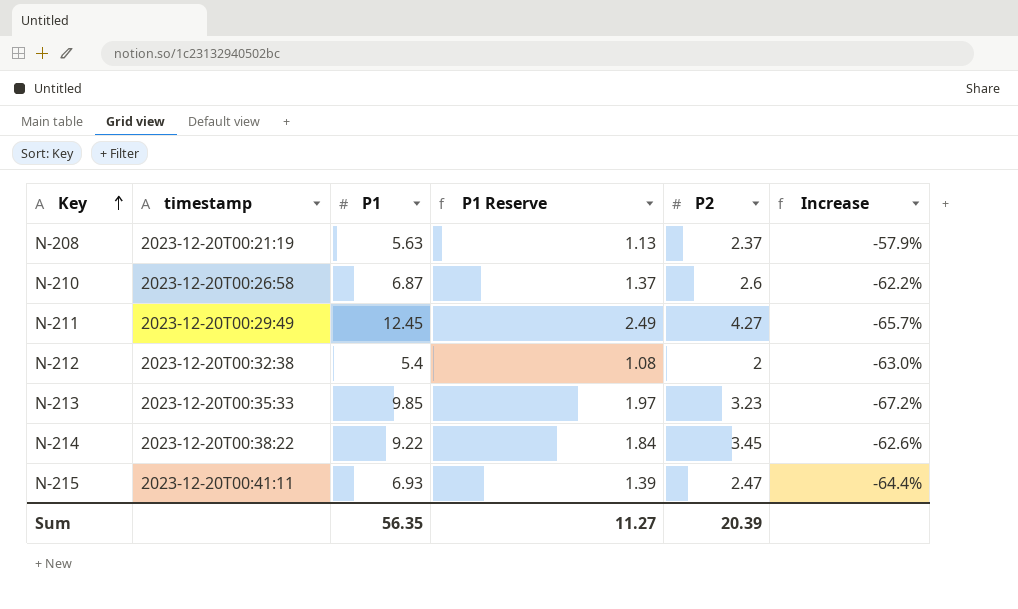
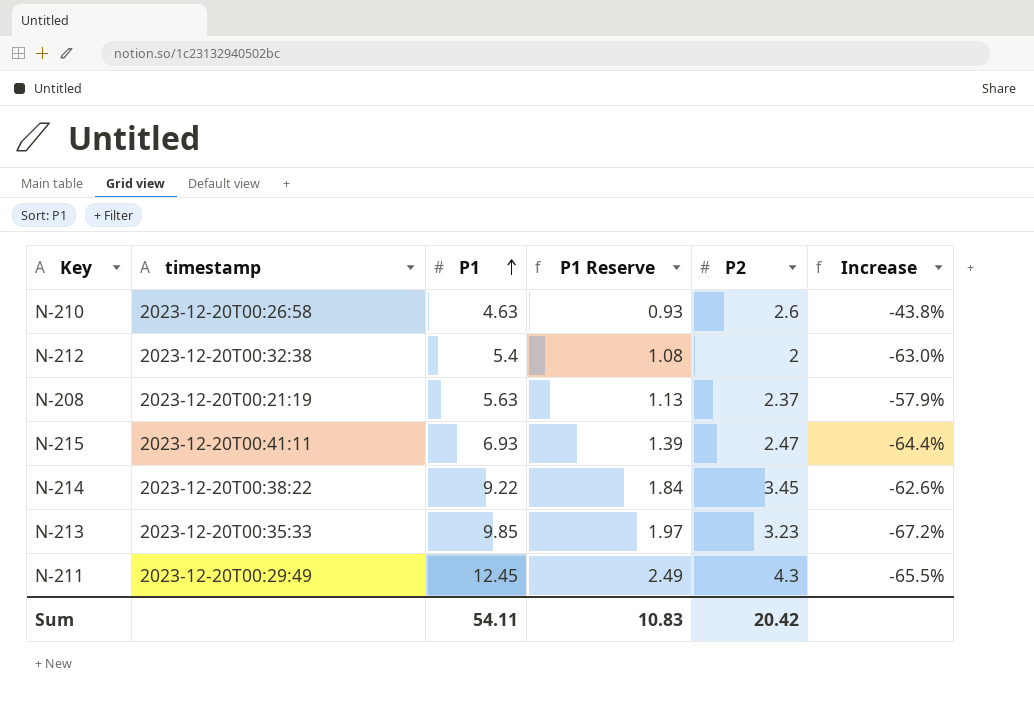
row order: Key ascending -> P1 ascending
N-210 | P1: 6.87 -> 4.63
N-210 | P1 Reserve: 1.37 -> 0.93
N-210 | Increase: -62.2% -> -43.8%
N-211 | P2: 4.27 -> 4.3
N-211 | Increase: -65.7% -> -65.5%
Sum | P1: 56.35 -> 54.11
Sum | P1 Reserve: 11.27 -> 10.83
Sum | P2: 20.39 -> 20.42

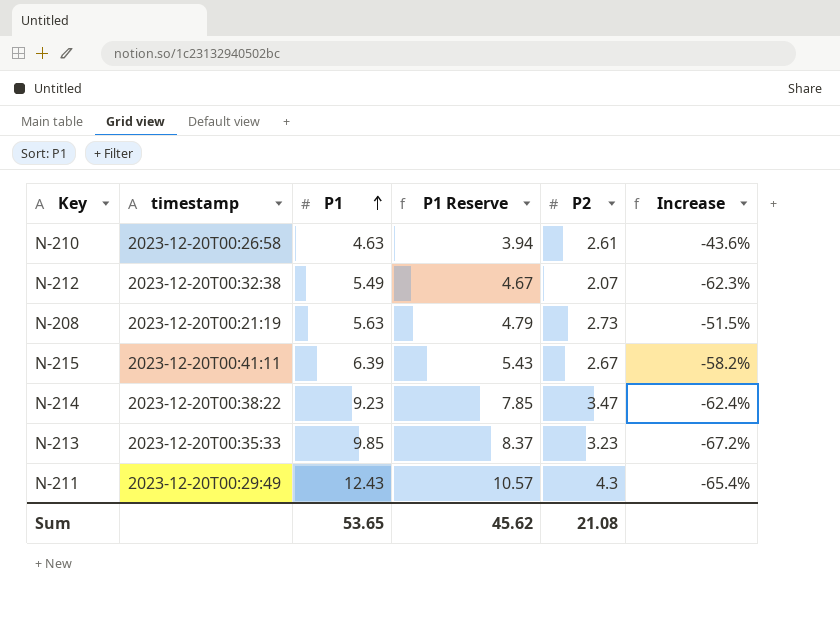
column P1 Reserve | formula: [P1] * 0.2 -> [P1] * 0.85
N-210 | P2: 2.6 -> 2.61
N-210 | Increase: -43.8% -> -43.6%
N-212 | P1: 5.4 -> 5.49
N-212 | P2: 2 -> 2.07
N-212 | Increase: -63.0% -> -62.3%
N-208 | P2: 2.37 -> 2.73
N-208 | Increase: -57.9% -> -51.5%
N-215 | P1: 6.93 -> 6.39
N-215 | P2: 2.47 -> 2.67
N-215 | Increase: -64.4% -> -58.2%
N-214 | P1: 9.22 -> 9.23
N-214 | P2: 3.45 -> 3.47
N-214 | Increase: -62.6% -> -62.4%
N-211 | P1: 12.45 -> 12.43
N-211 | Increase: -65.5% -> -65.4%
Sum | P1: 54.11 -> 53.65
Sum | P1 Reserve: 10.83 -> 45.62
Sum | P2: 20.42 -> 21.08

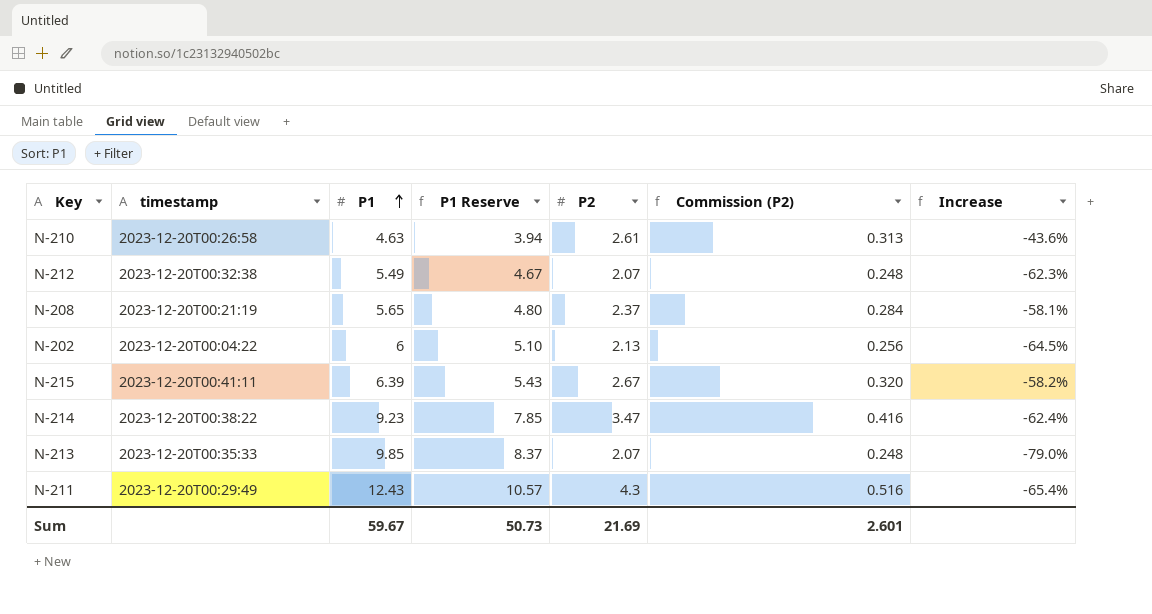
column Commission (P2) | formula: none -> [P2] * 0.12
N-208 | P1: 5.63 -> 5.65
N-208 | P1 Reserve: 4.79 -> 4.80
N-208 | P2: 2.73 -> 2.37
N-208 | Increase: -51.5% -> -58.1%
row N-202: none -> 2023-12-20T00:04:22 | 6 | 5.10 | 2.13 | 0.256 | -64.5%
N-213 | P2: 3.23 -> 2.07
N-213 | Increase: -67.2% -> -79.0%
Sum | P1: 53.65 -> 59.67
Sum | P1 Reserve: 45.62 -> 50.73
Sum | P2: 21.08 -> 21.69

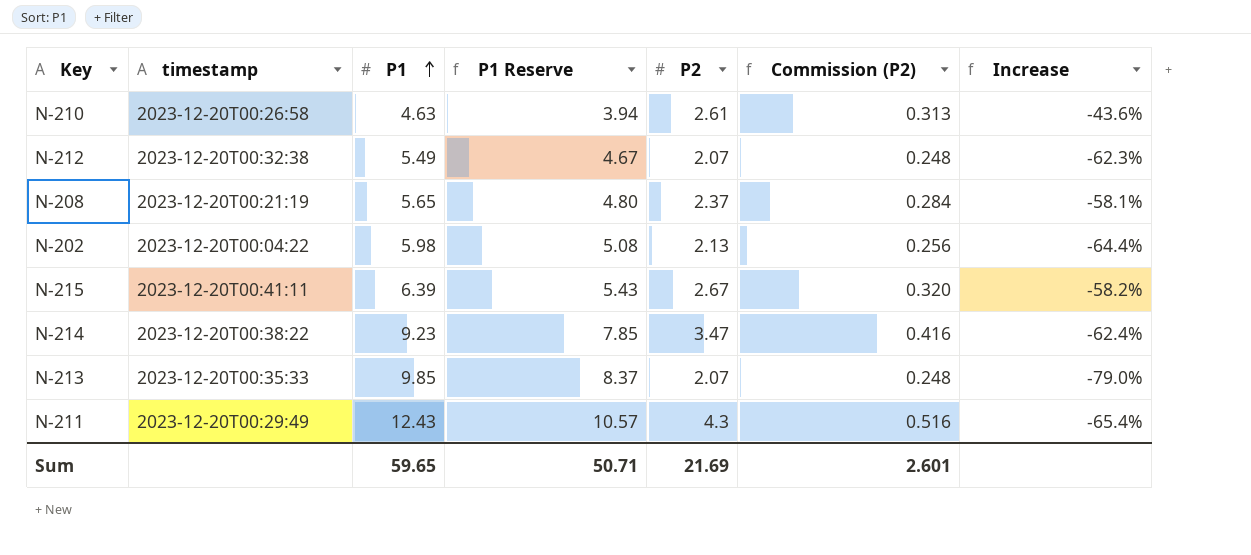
N-202 | P1: 6 -> 5.98
N-202 | P1 Reserve: 5.10 -> 5.08
N-202 | Increase: -64.5% -> -64.4%
Sum | P1: 59.67 -> 59.65
Sum | P1 Reserve: 50.73 -> 50.71

